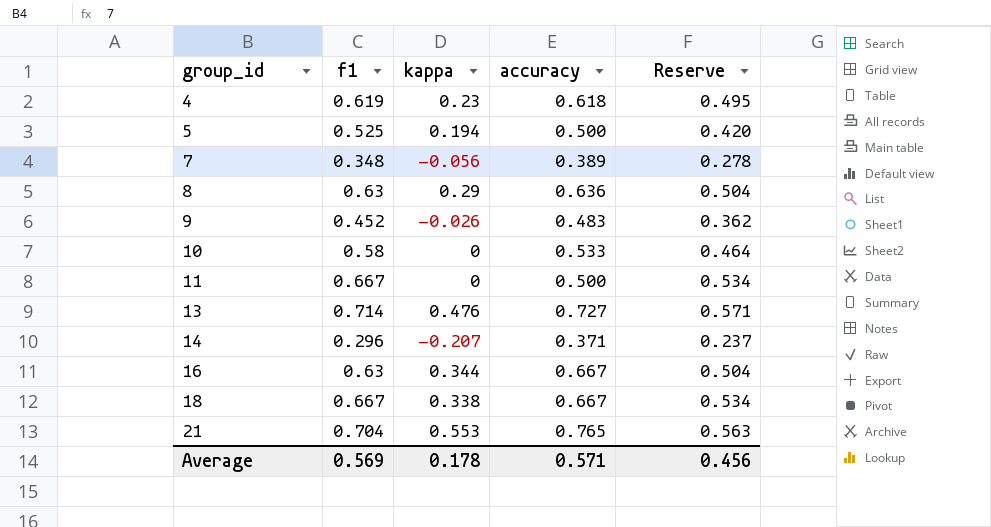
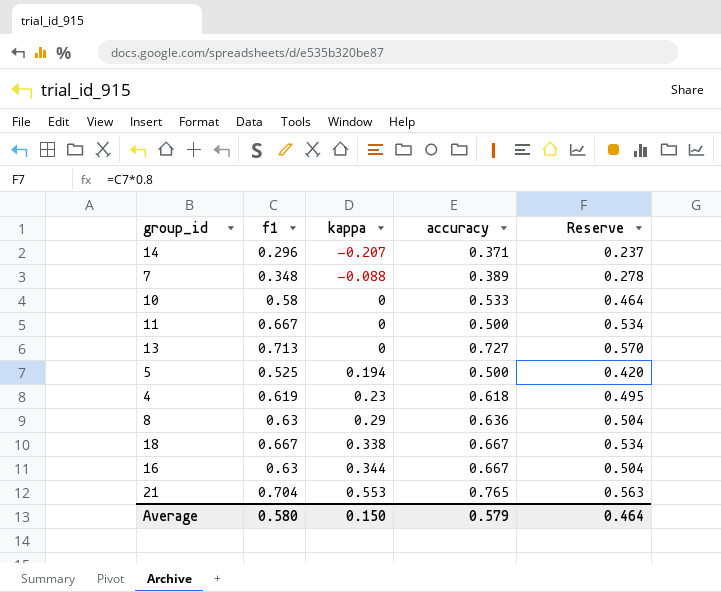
row order: group_id ascending -> kappa ascending
row 9: 0.452 | -0.026 | 0.483 | 0.362 -> none
7 | kappa: -0.056 -> -0.088
13 | f1: 0.714 -> 0.713
13 | kappa: 0.476 -> 0
13 | Reserve: 0.571 -> 0.570
Average | f1: 0.569 -> 0.580
Average | kappa: 0.178 -> 0.150
Average | accuracy: 0.571 -> 0.579
Average | Reserve: 0.456 -> 0.464

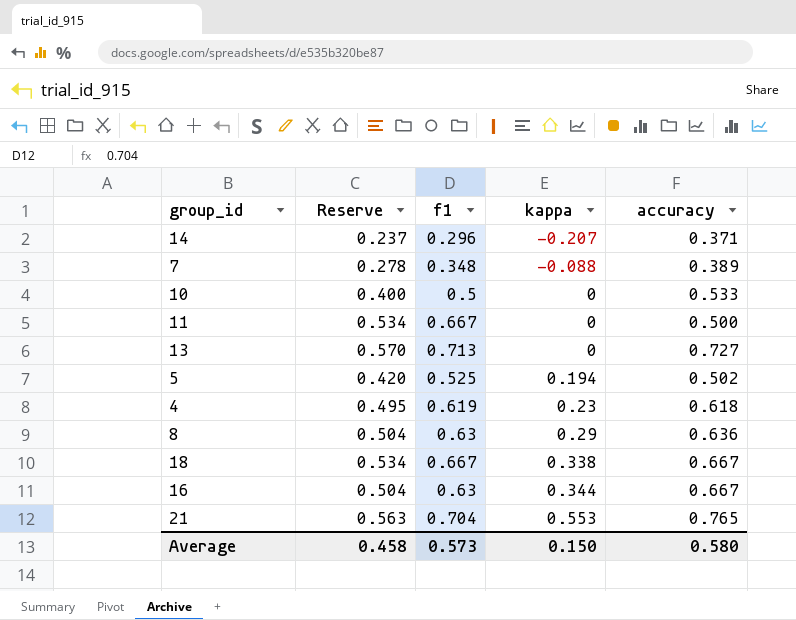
column Reserve | position: 5 -> 2
10 | Reserve: 0.464 -> 0.400
10 | f1: 0.58 -> 0.5
5 | accuracy: 0.500 -> 0.502
Average | Reserve: 0.464 -> 0.458
Average | f1: 0.580 -> 0.573
Average | accuracy: 0.579 -> 0.580

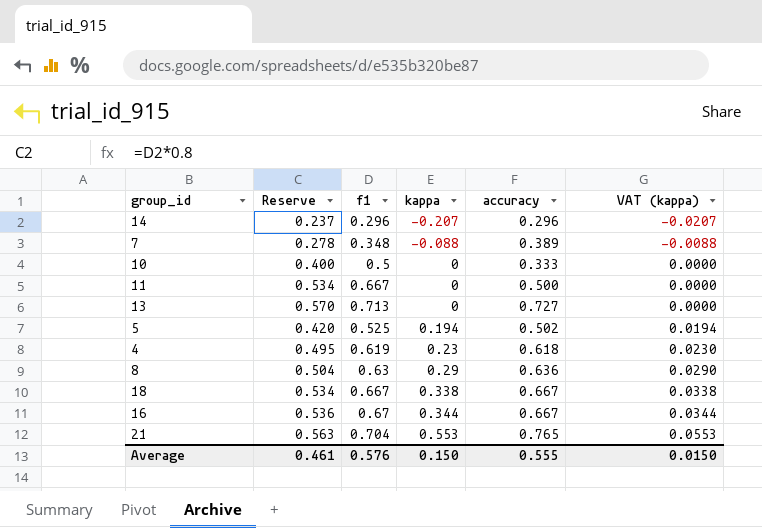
column VAT (kappa) | formula: none -> [kappa] * 0.1
14 | accuracy: 0.371 -> 0.296
10 | accuracy: 0.533 -> 0.333
16 | Reserve: 0.504 -> 0.536
16 | f1: 0.63 -> 0.67
Average | Reserve: 0.458 -> 0.461
Average | f1: 0.573 -> 0.576
Average | accuracy: 0.580 -> 0.555

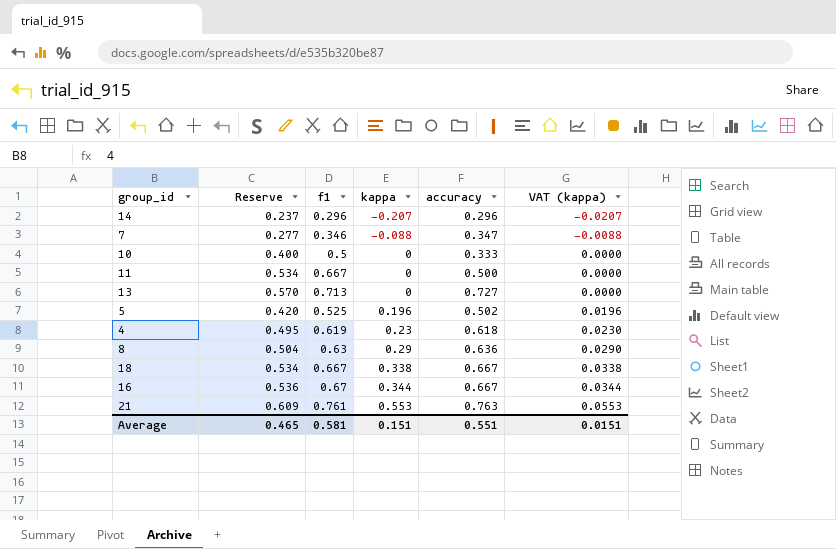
7 | Reserve: 0.278 -> 0.277
7 | f1: 0.348 -> 0.346
7 | accuracy: 0.389 -> 0.347
5 | kappa: 0.194 -> 0.196
5 | VAT (kappa): 0.0194 -> 0.0196
21 | Reserve: 0.563 -> 0.609
21 | f1: 0.704 -> 0.761
21 | accuracy: 0.765 -> 0.763
Average | Reserve: 0.461 -> 0.465
Average | f1: 0.576 -> 0.581
Average | kappa: 0.150 -> 0.151
Average | accuracy: 0.555 -> 0.551
Average | VAT (kappa): 0.0150 -> 0.0151

